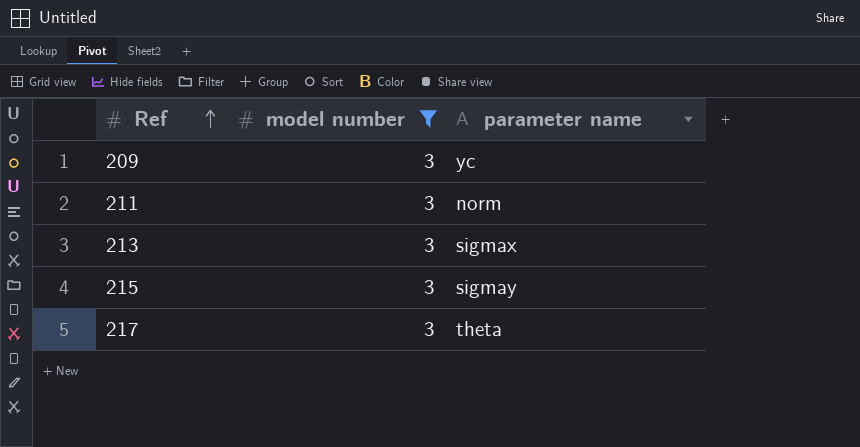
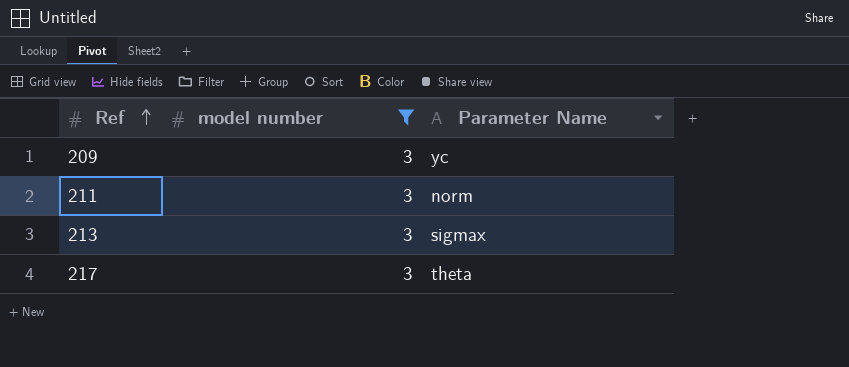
column name: parameter name -> Parameter Name
row 215: 3 | sigmay -> none

